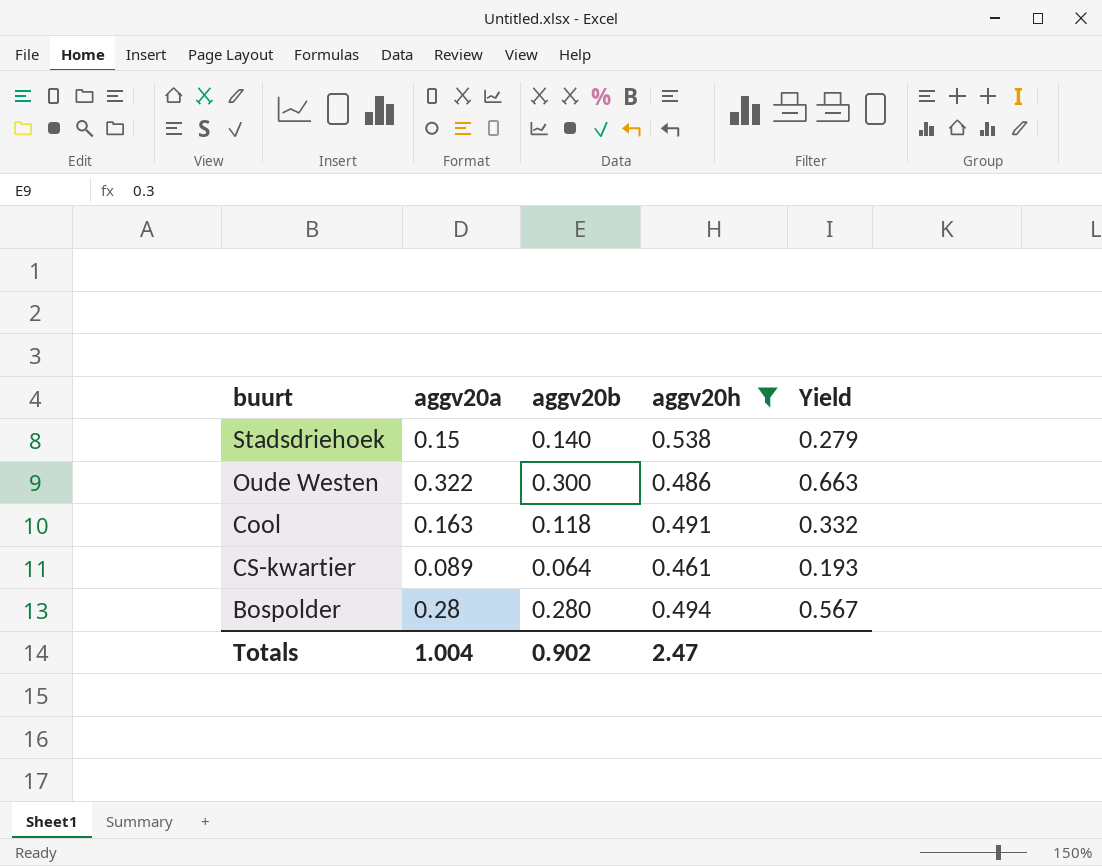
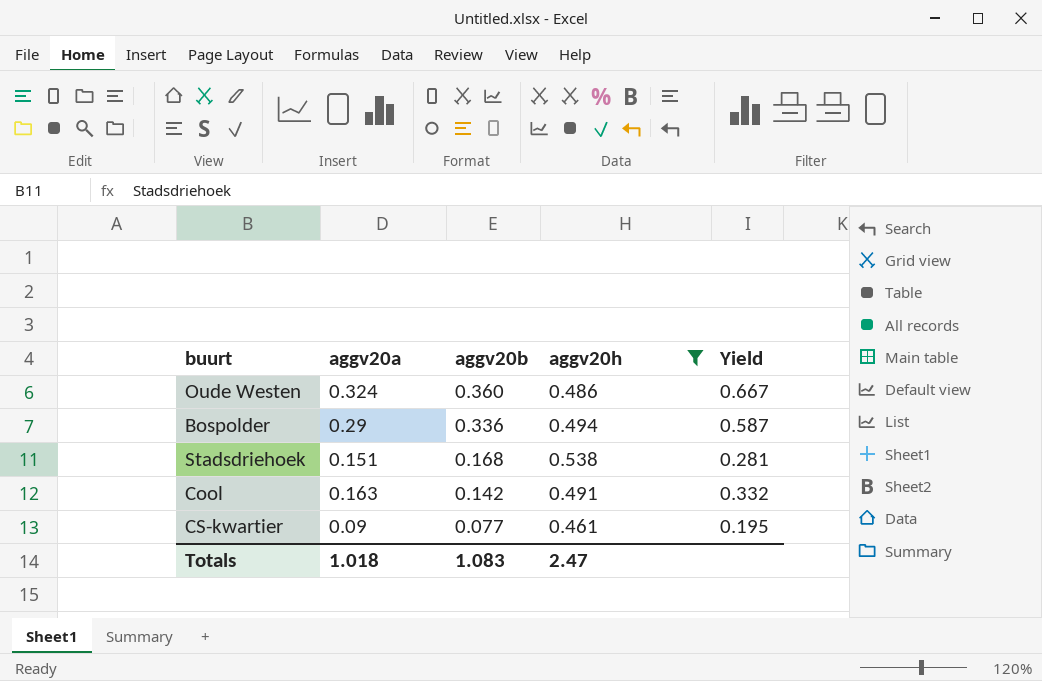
row order: none -> aggv20b descending
Oude Westen | aggv20a: 0.322 -> 0.324
Oude Westen | aggv20b: 0.300 -> 0.360
Oude Westen | Yield: 0.663 -> 0.667
Bospolder | aggv20a: 0.28 -> 0.29
Bospolder | aggv20b: 0.280 -> 0.336
Bospolder | Yield: 0.567 -> 0.587
Stadsdriehoek | aggv20a: 0.15 -> 0.151
Stadsdriehoek | aggv20b: 0.140 -> 0.168
Stadsdriehoek | Yield: 0.279 -> 0.281
Cool | aggv20b: 0.118 -> 0.142
CS-kwartier | aggv20a: 0.089 -> 0.09
CS-kwartier | aggv20b: 0.064 -> 0.077
CS-kwartier | Yield: 0.193 -> 0.195
Totals | aggv20a: 1.004 -> 1.018
Totals | aggv20b: 0.902 -> 1.083

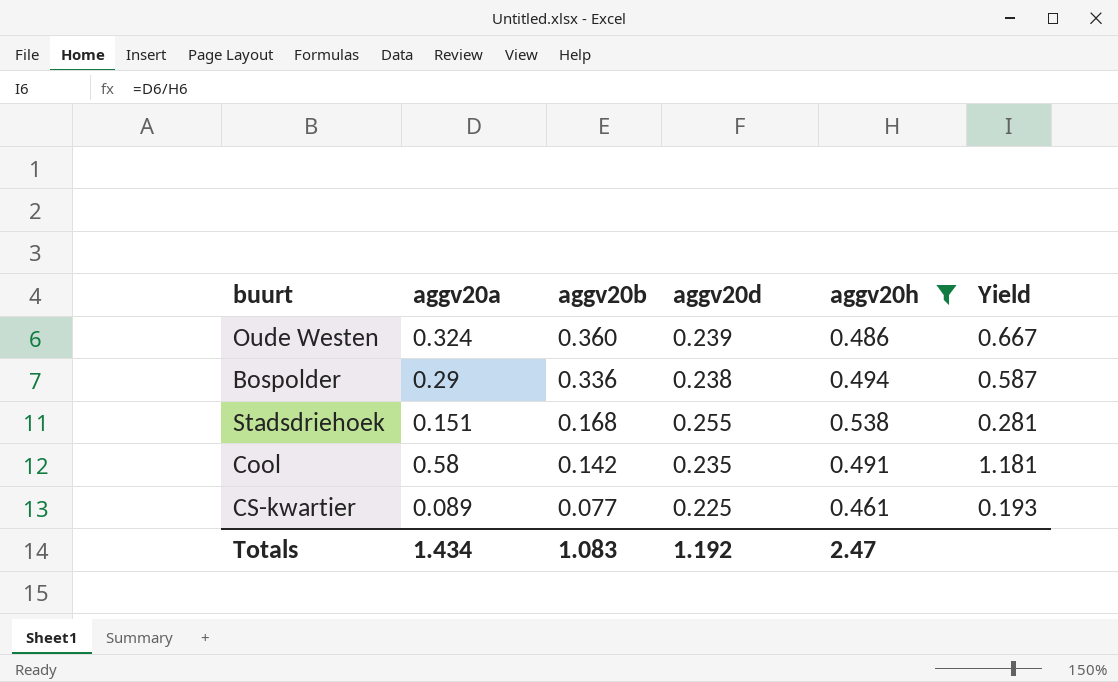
column aggv20d | position: none -> 4
Cool | aggv20a: 0.163 -> 0.58
Cool | Yield: 0.332 -> 1.181
CS-kwartier | aggv20a: 0.09 -> 0.089
CS-kwartier | Yield: 0.195 -> 0.193
Totals | aggv20a: 1.018 -> 1.434

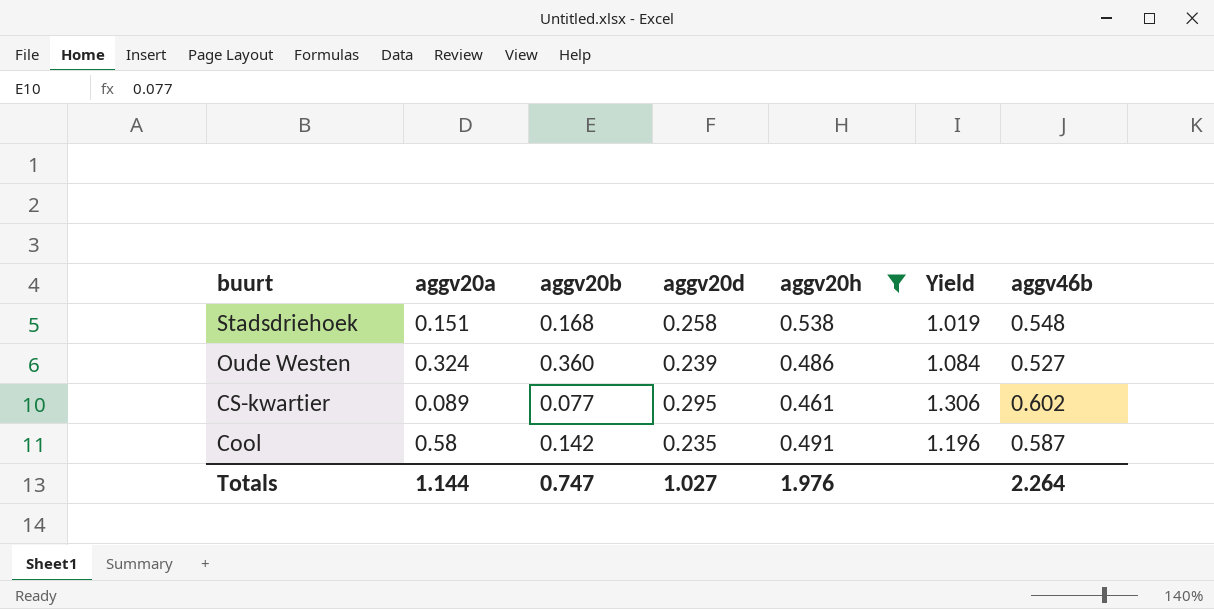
row order: aggv20b descending -> buurt descending
column Yield | formula: [aggv20a] / [aggv20h] -> [aggv46b] / [aggv20h]
column aggv46b | position: none -> 7
row Bospolder: 0.29 | 0.336 | 0.238 | 0.494 | 0.587 -> none
Stadsdriehoek | aggv20d: 0.255 -> 0.258
CS-kwartier | aggv20d: 0.225 -> 0.295
Totals | aggv20a: 1.434 -> 1.144
Totals | aggv20b: 1.083 -> 0.747
Totals | aggv20d: 1.192 -> 1.027
Totals | aggv20h: 2.47 -> 1.976

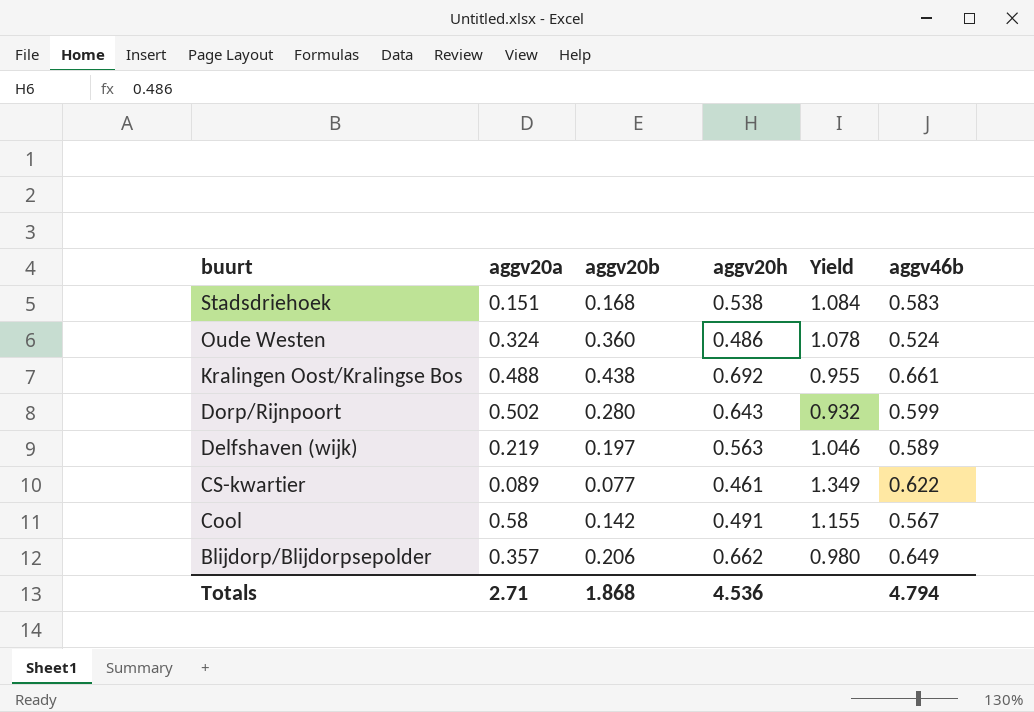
filter: aggv20h <= 0.538 -> none
column aggv20d | position: 4 -> none
Stadsdriehoek | Yield: 1.019 -> 1.084
Stadsdriehoek | aggv46b: 0.548 -> 0.583
Oude Westen | Yield: 1.084 -> 1.078
Oude Westen | aggv46b: 0.527 -> 0.524
CS-kwartier | Yield: 1.306 -> 1.349
CS-kwartier | aggv46b: 0.602 -> 0.622
Cool | Yield: 1.196 -> 1.155
Cool | aggv46b: 0.587 -> 0.567
Totals | aggv20a: 1.144 -> 2.71
Totals | aggv20b: 0.747 -> 1.868
Totals | aggv20h: 1.976 -> 4.536
Totals | aggv46b: 2.264 -> 4.794

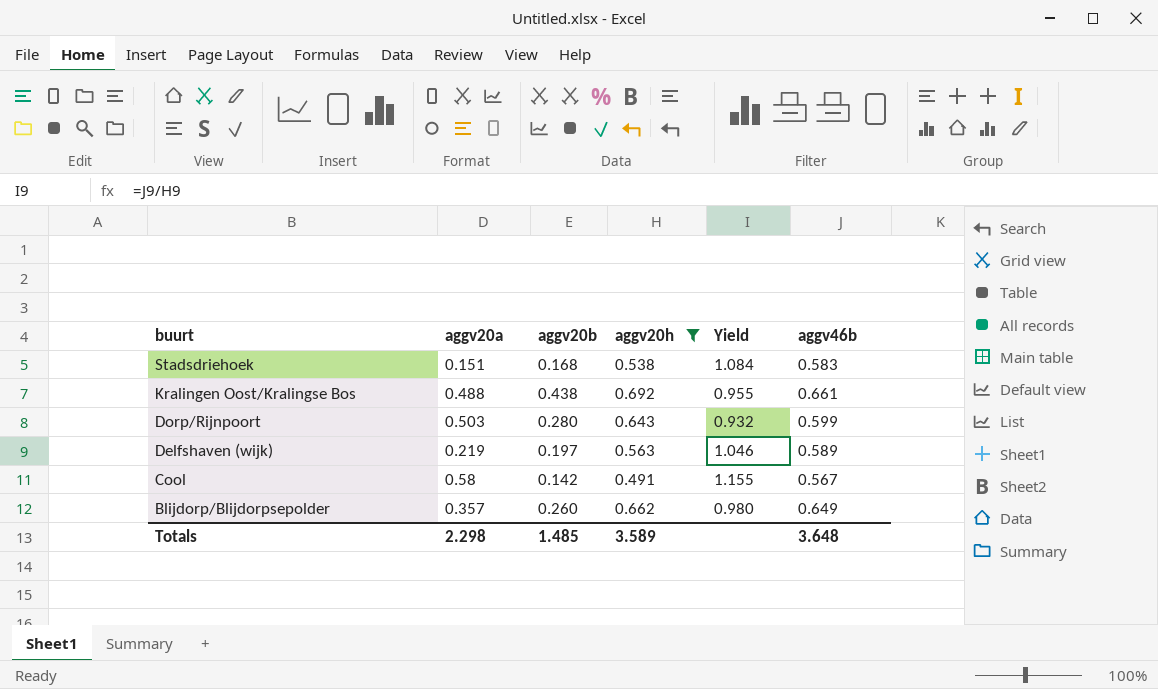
filter: none -> aggv20h >= 0.491
Dorp/Rijnpoort | aggv20a: 0.502 -> 0.503
Blijdorp/Blijdorpsepolder | aggv20b: 0.206 -> 0.260
Totals | aggv20a: 2.71 -> 2.298
Totals | aggv20b: 1.868 -> 1.485
Totals | aggv20h: 4.536 -> 3.589
Totals | aggv46b: 4.794 -> 3.648

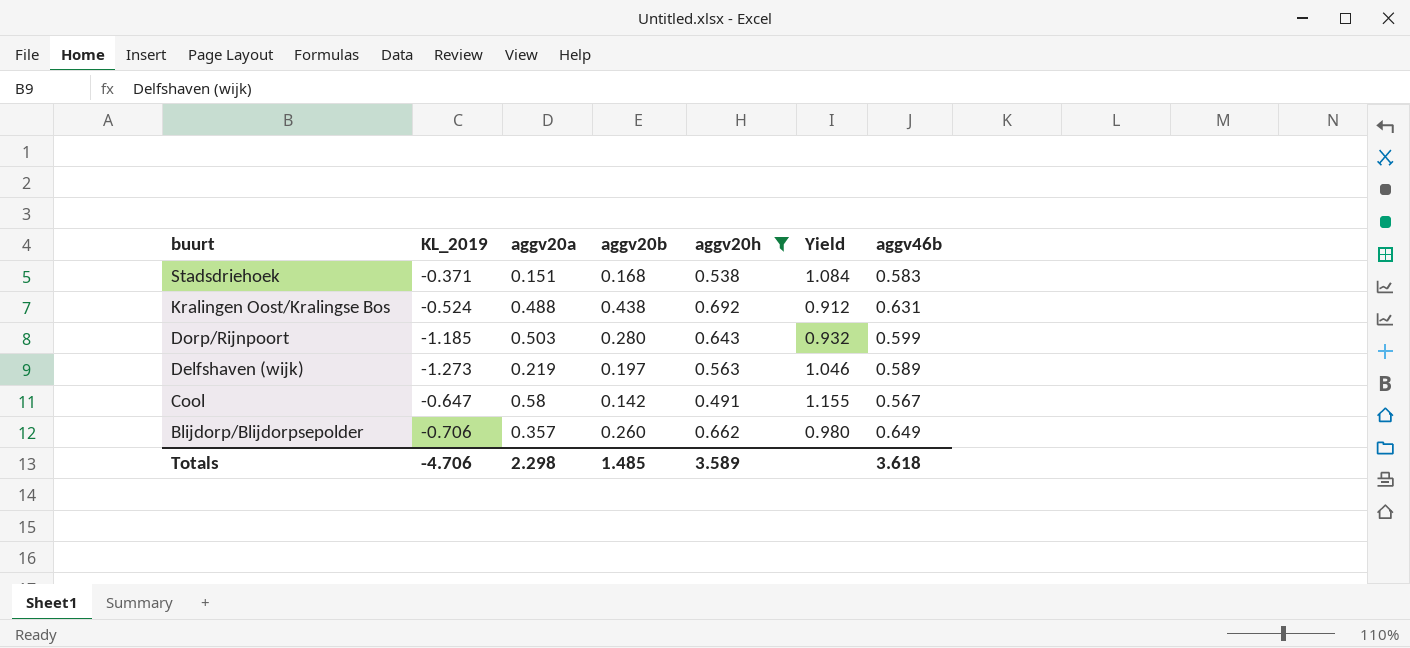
column KL_2019 | position: none -> 2
Kralingen Oost/Kralingse Bos | Yield: 0.955 -> 0.912
Kralingen Oost/Kralingse Bos | aggv46b: 0.661 -> 0.631
Totals | aggv46b: 3.648 -> 3.618

